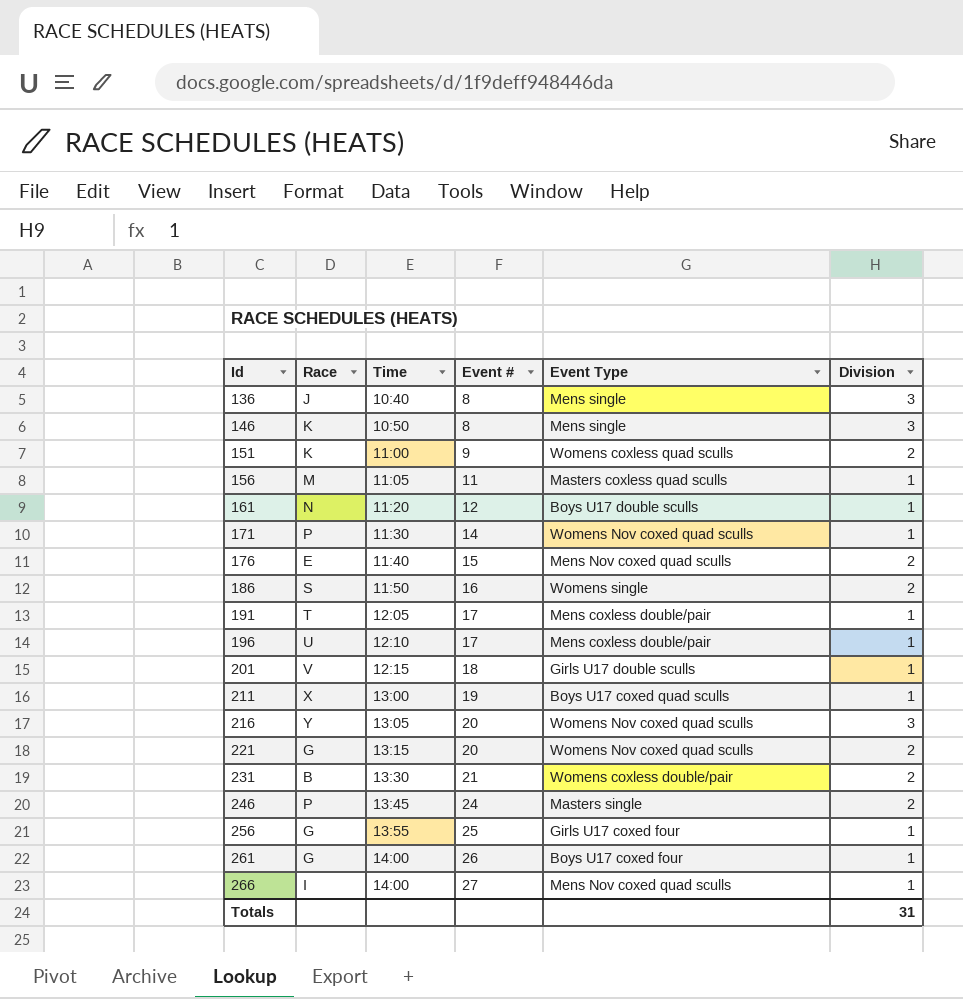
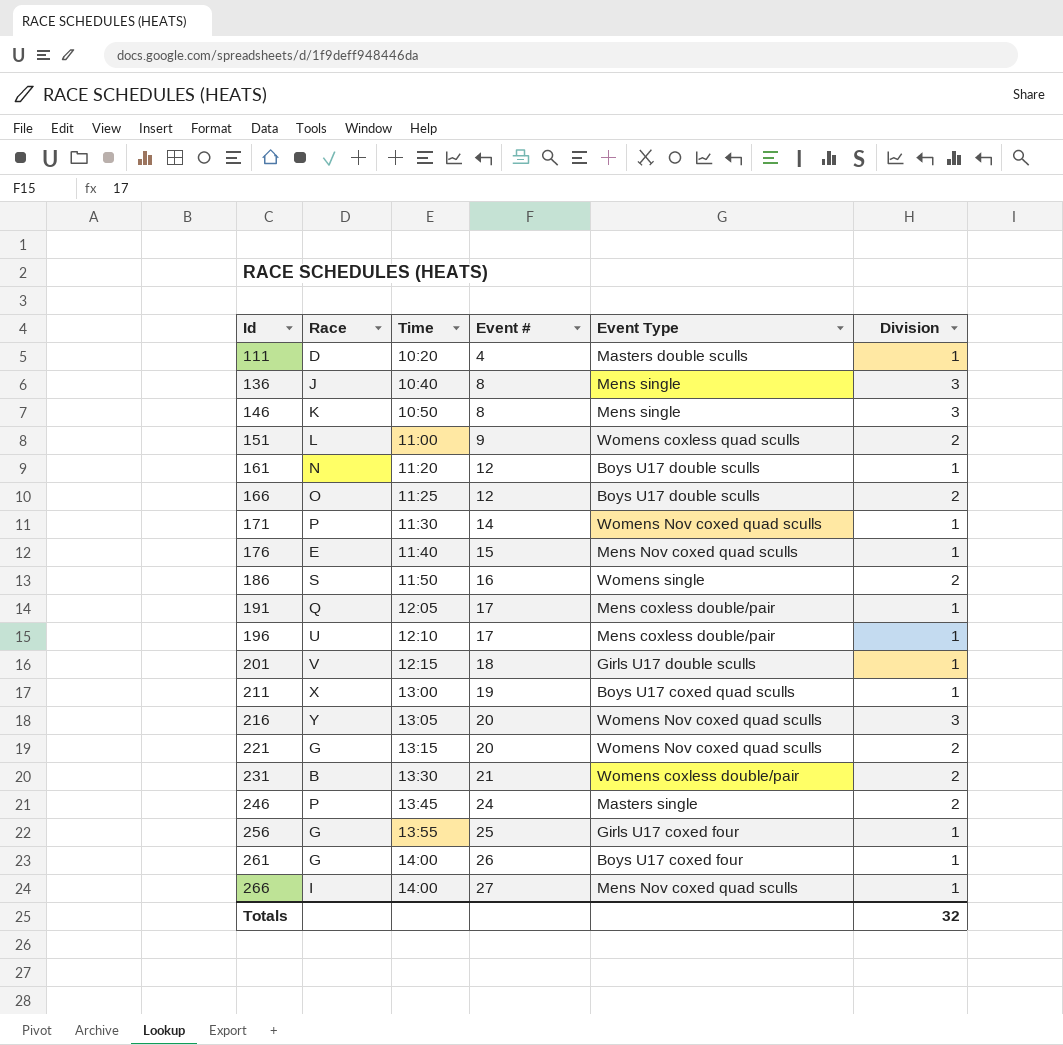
row 156: M | 11:05 | 11 | Masters coxless quad sculls | 1 -> none
row 111: none -> D | 10:20 | 4 | Masters double sculls | 1
151 | Race: K -> L
row 166: none -> O | 11:25 | 12 | Boys U17 double sculls | 2
176 | Division: 2 -> 1
191 | Race: T -> Q
Totals | Division: 31 -> 32

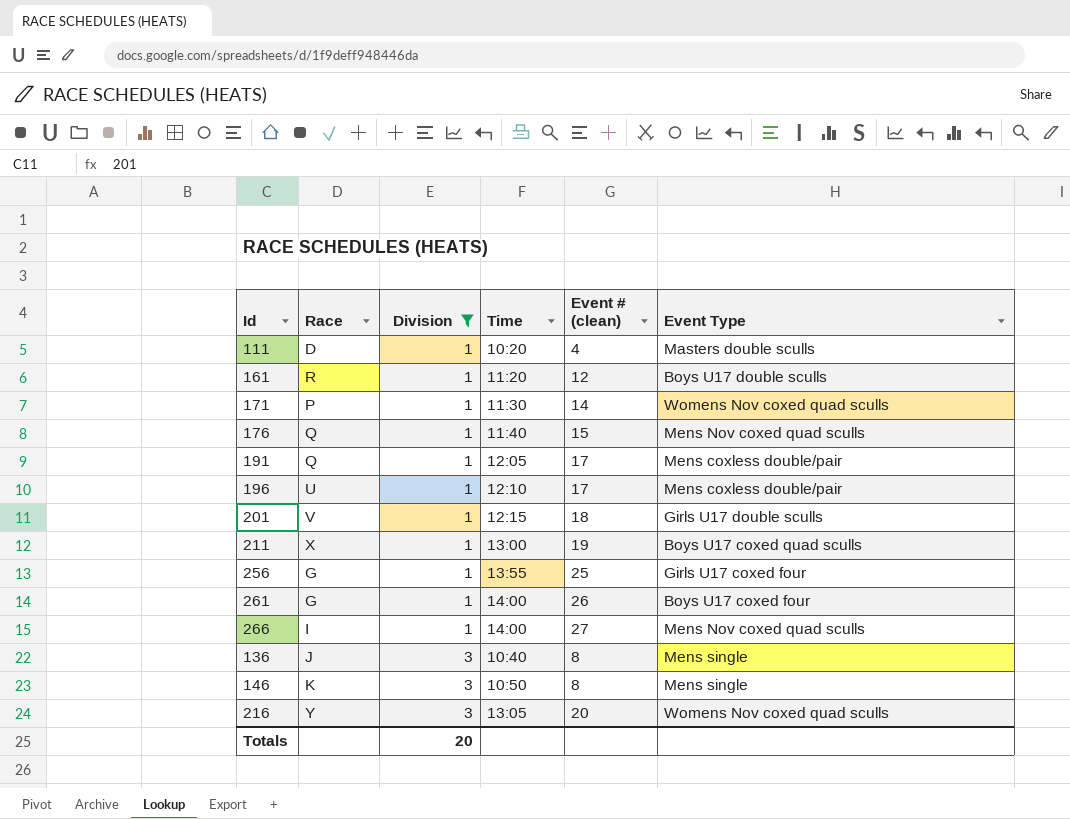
filter: none -> Division != 2
row order: Id ascending -> Division ascending
column Division | position: 6 -> 3
column name: Event # -> Event # (clean)
161 | Race: N -> R
176 | Race: E -> Q
Totals | Division: 32 -> 20

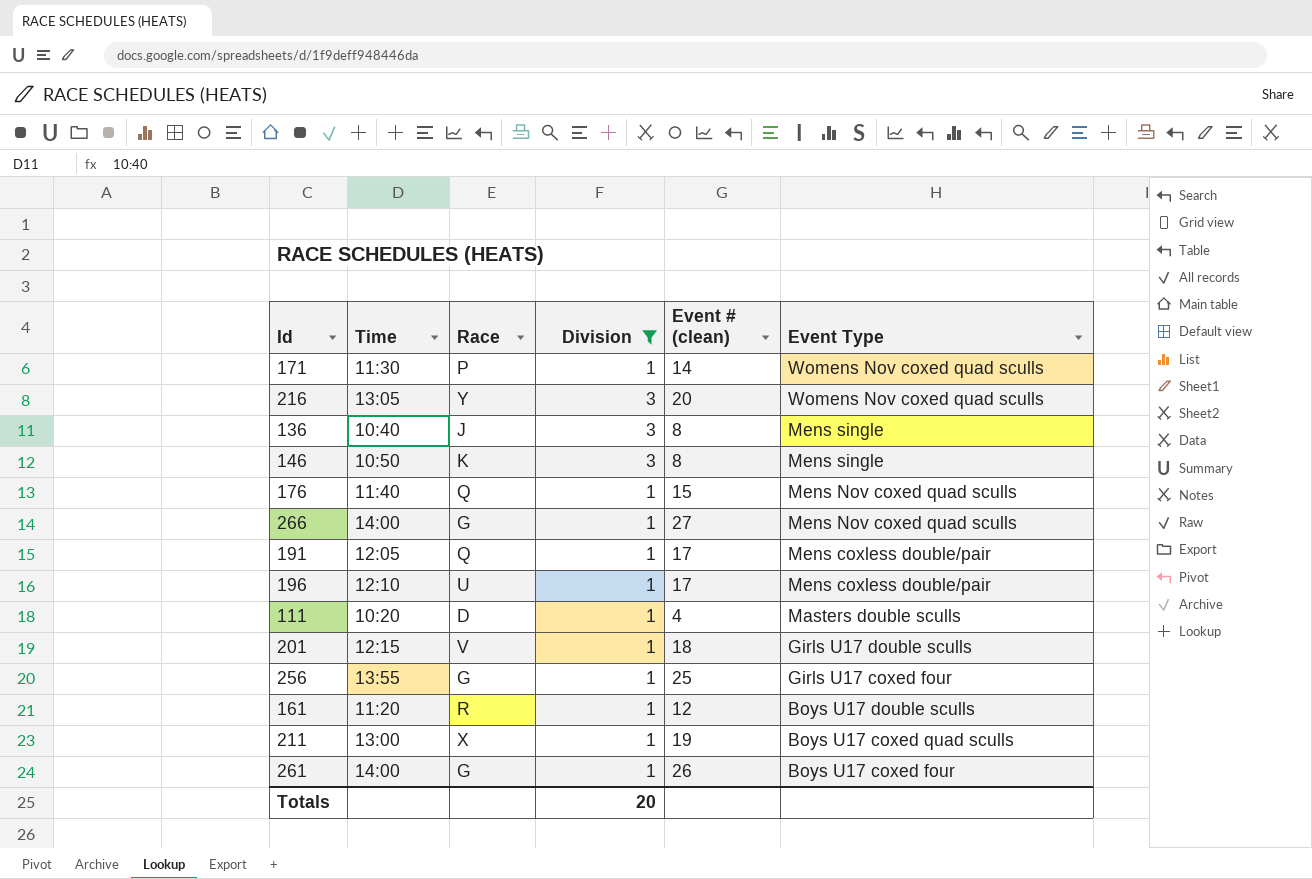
row order: Division ascending -> Event Type descending
column Time | position: 4 -> 2
266 | Race: I -> G

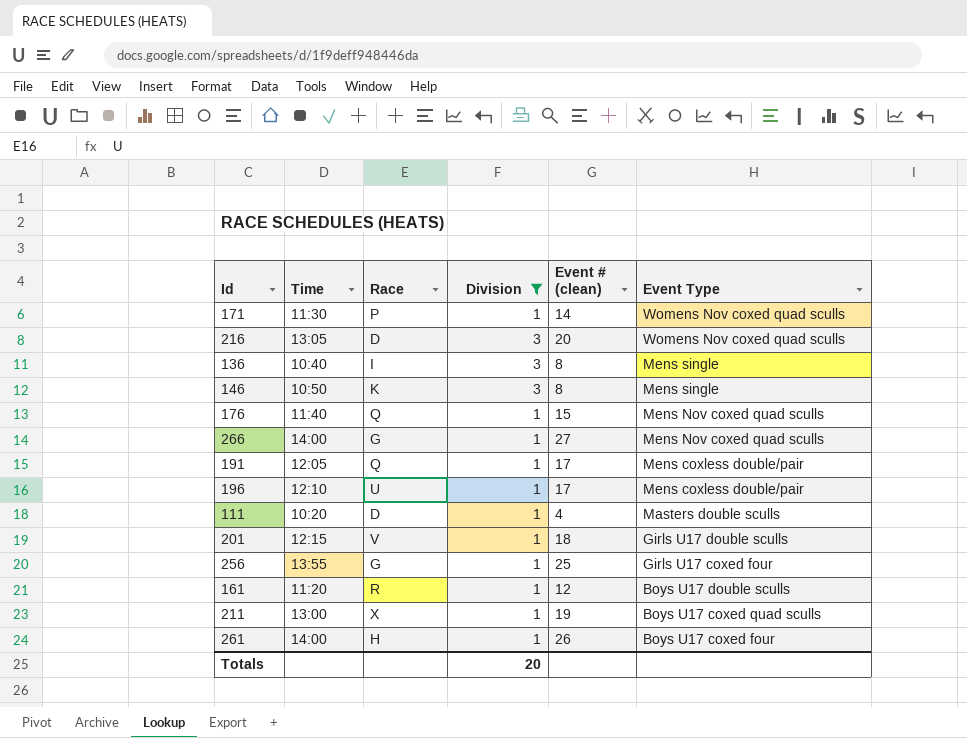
216 | Race: Y -> D
136 | Race: J -> I
261 | Race: G -> H

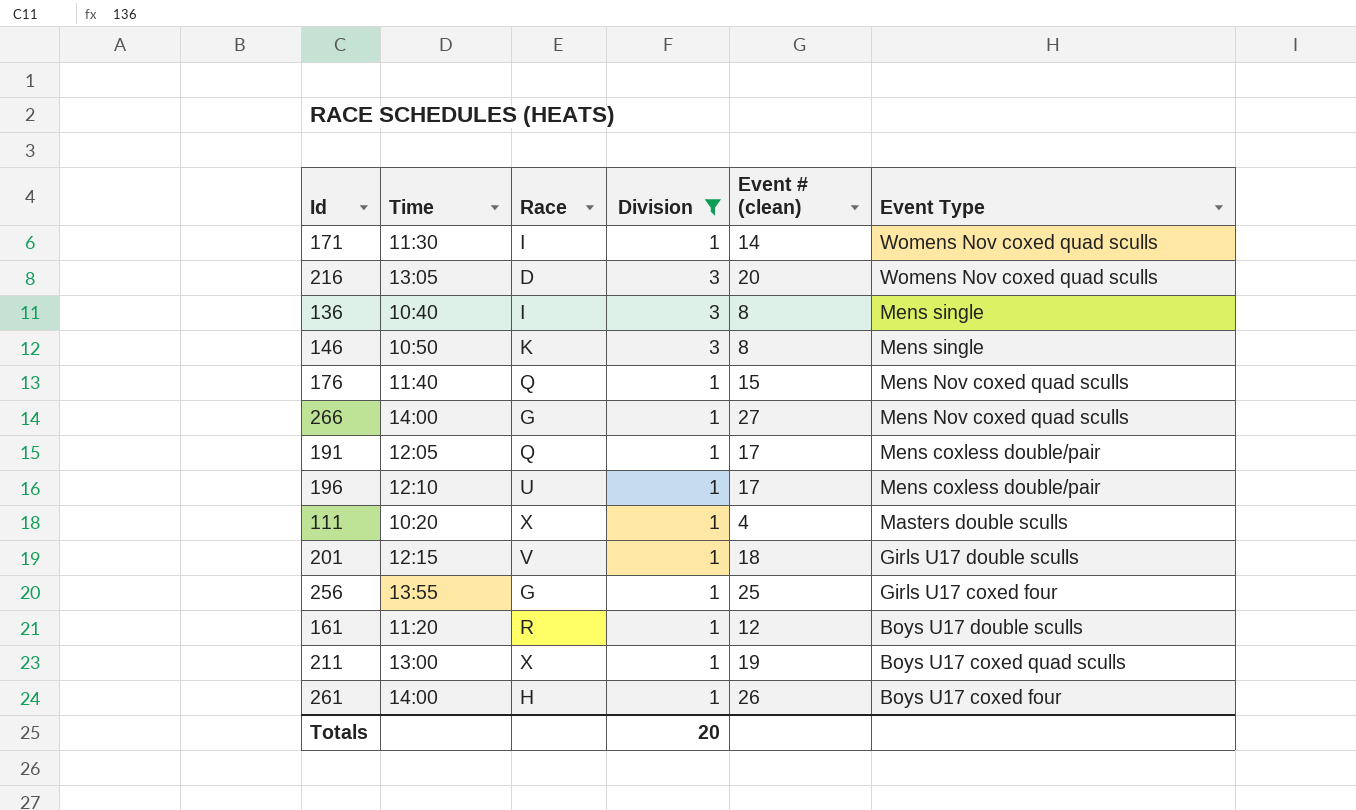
171 | Race: P -> I
111 | Race: D -> X

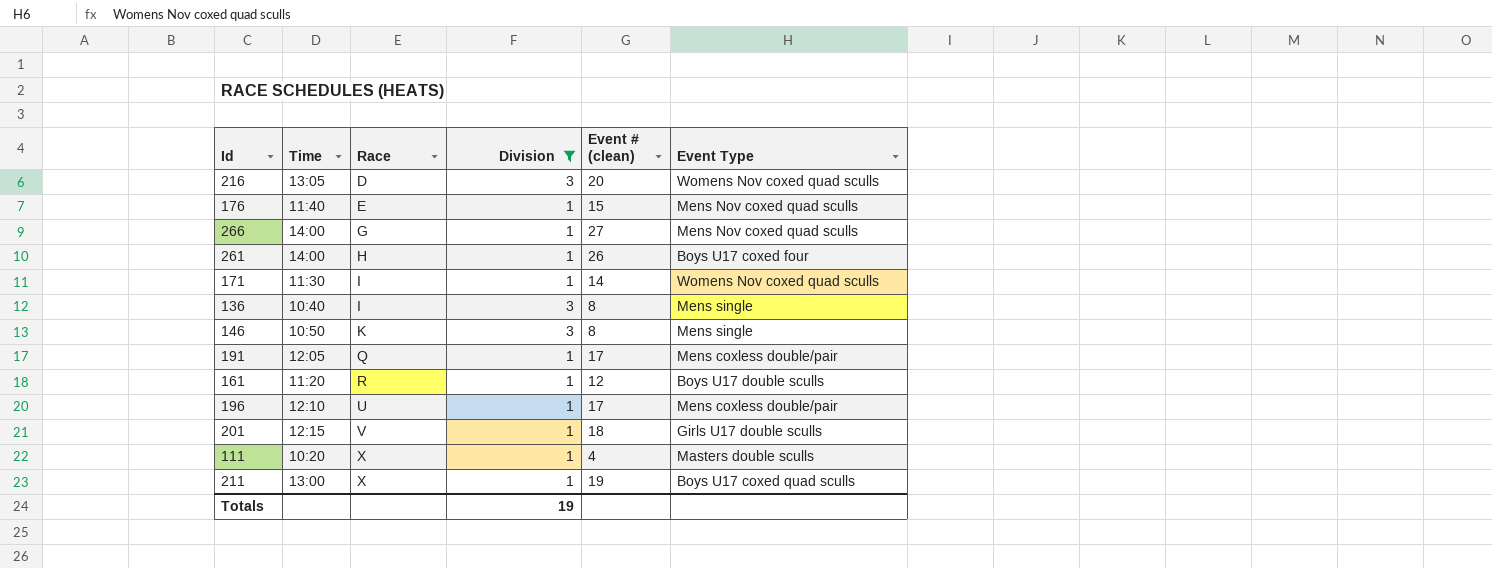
row order: Event Type descending -> Race ascending
row 256: 13:55 | G | 1 | 25 | Girls U17 coxed four -> none
176 | Race: Q -> E
Totals | Division: 20 -> 19

